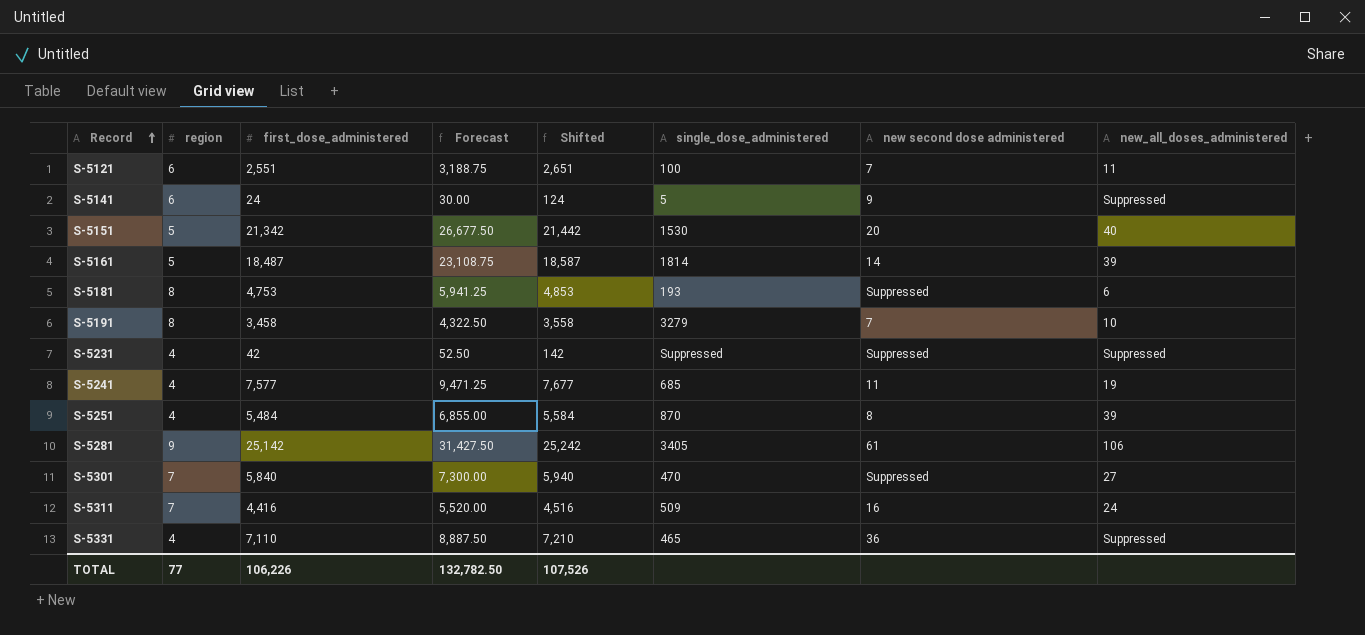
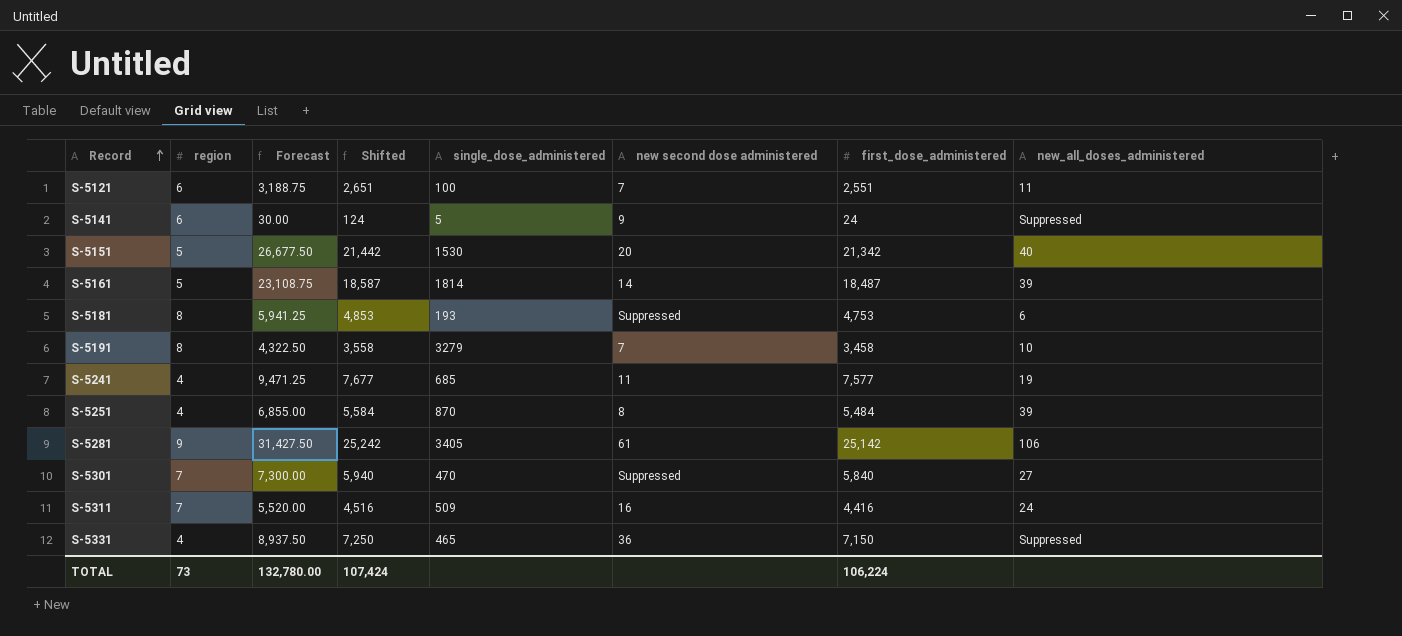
column first_dose_administered | position: 3 -> 7
row S-5231: 4 | 42 | 52.50 | 142 | Suppressed | Suppressed | Suppressed -> none
S-5331 | Forecast: 8,887.50 -> 8,937.50
S-5331 | Shifted: 7,210 -> 7,250
S-5331 | first_dose_administered: 7,110 -> 7,150
TOTAL | region: 77 -> 73
TOTAL | Forecast: 132,782.50 -> 132,780.00
TOTAL | Shifted: 107,526 -> 107,424
TOTAL | first_dose_administered: 106,226 -> 106,224

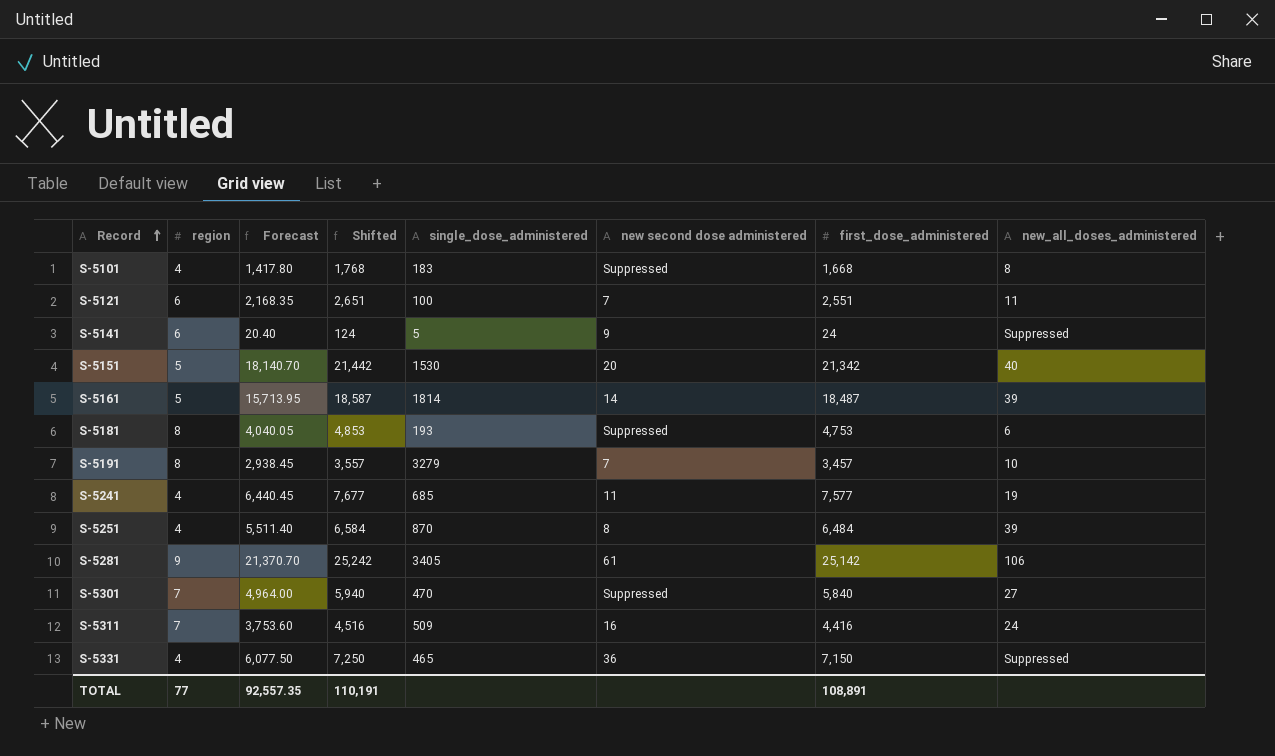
column Forecast | formula: [first_dose_administered] * 1.25 -> [first_dose_administered] * 0.85
row S-5101: none -> 4 | 1,417.80 | 1,768 | 183 | Suppressed | 1,668 | 8
S-5191 | Shifted: 3,558 -> 3,557
S-5191 | first_dose_administered: 3,458 -> 3,457
S-5251 | Shifted: 5,584 -> 6,584
S-5251 | first_dose_administered: 5,484 -> 6,484
TOTAL | region: 73 -> 77
TOTAL | Forecast: 132,780.00 -> 92,557.35
TOTAL | Shifted: 107,424 -> 110,191
TOTAL | first_dose_administered: 106,224 -> 108,891

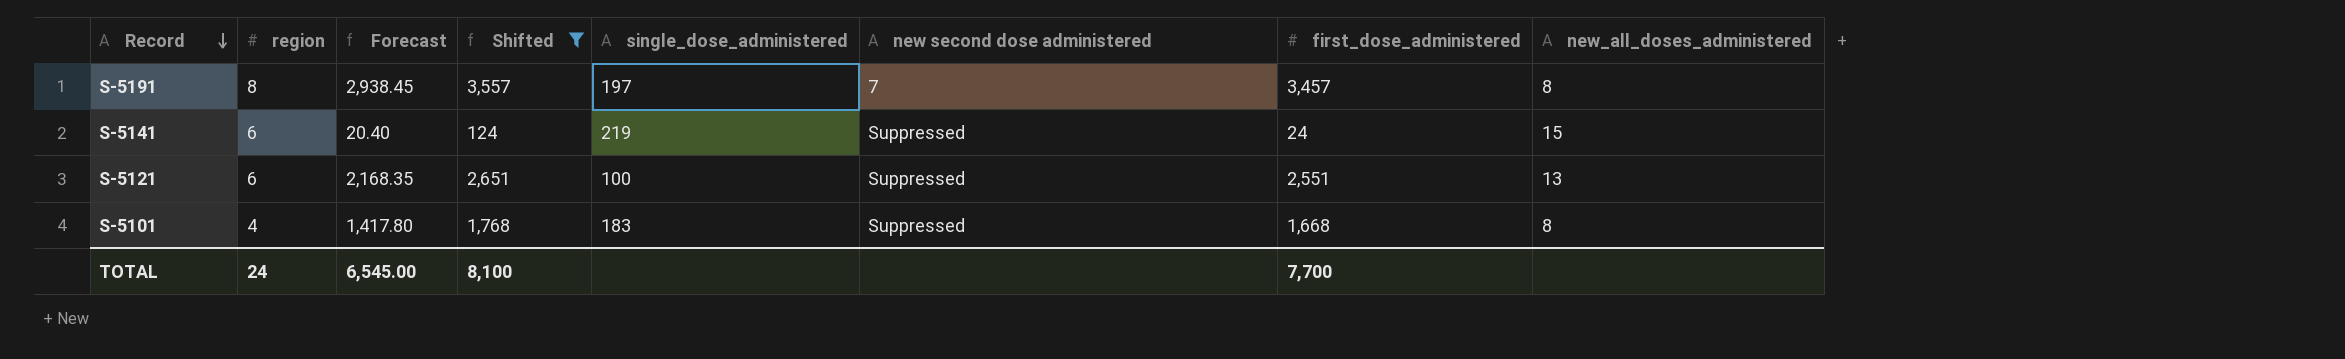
filter: none -> Shifted <= 3,557
row order: Record ascending -> Record descending
S-5191 | single_dose_administered: 3279 -> 197
S-5191 | new_all_doses_administered: 10 -> 8
S-5141 | single_dose_administered: 5 -> 219
S-5141 | new second dose administered: 9 -> Suppressed
S-5141 | new_all_doses_administered: Suppressed -> 15
S-5121 | new second dose administered: 7 -> Suppressed
S-5121 | new_all_doses_administered: 11 -> 13
TOTAL | region: 77 -> 24
TOTAL | Forecast: 92,557.35 -> 6,545.00
TOTAL | Shifted: 110,191 -> 8,100
TOTAL | first_dose_administered: 108,891 -> 7,700

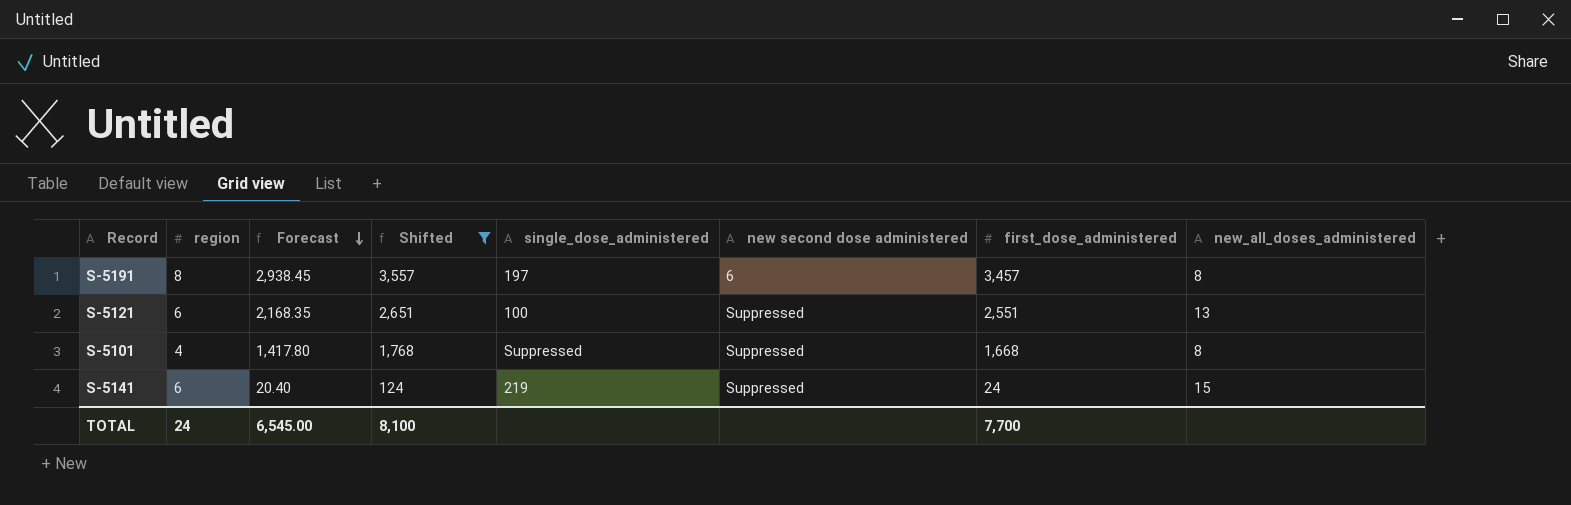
row order: Record descending -> Forecast descending
S-5191 | new second dose administered: 7 -> 6
S-5101 | single_dose_administered: 183 -> Suppressed

